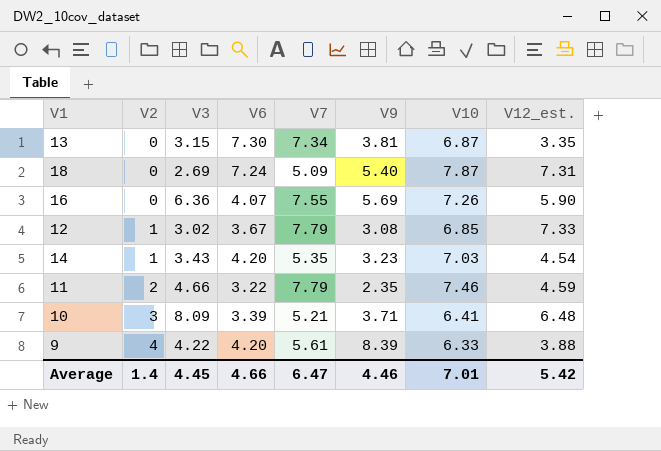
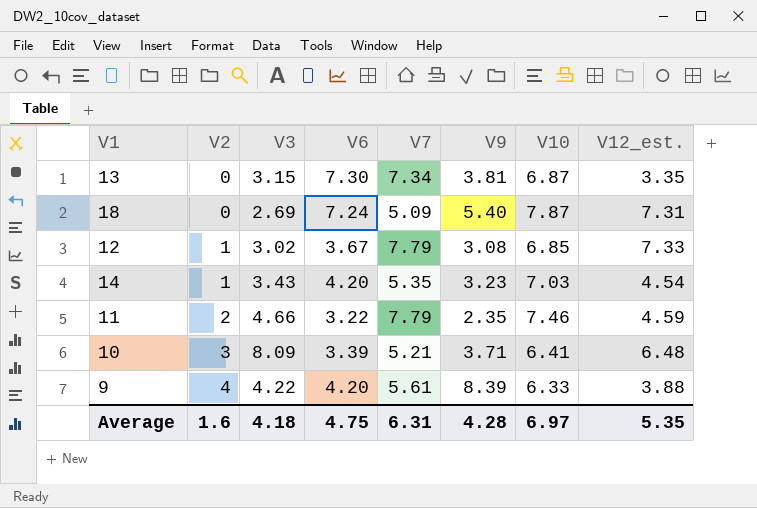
row 16: 0 | 6.36 | 4.07 | 7.55 | 5.69 | 7.26 | 5.90 -> none
Average | V2: 1.4 -> 1.6
Average | V3: 4.45 -> 4.18
Average | V6: 4.66 -> 4.75
Average | V7: 6.47 -> 6.31
Average | V9: 4.46 -> 4.28
Average | V10: 7.01 -> 6.97
Average | V12_est.: 5.42 -> 5.35

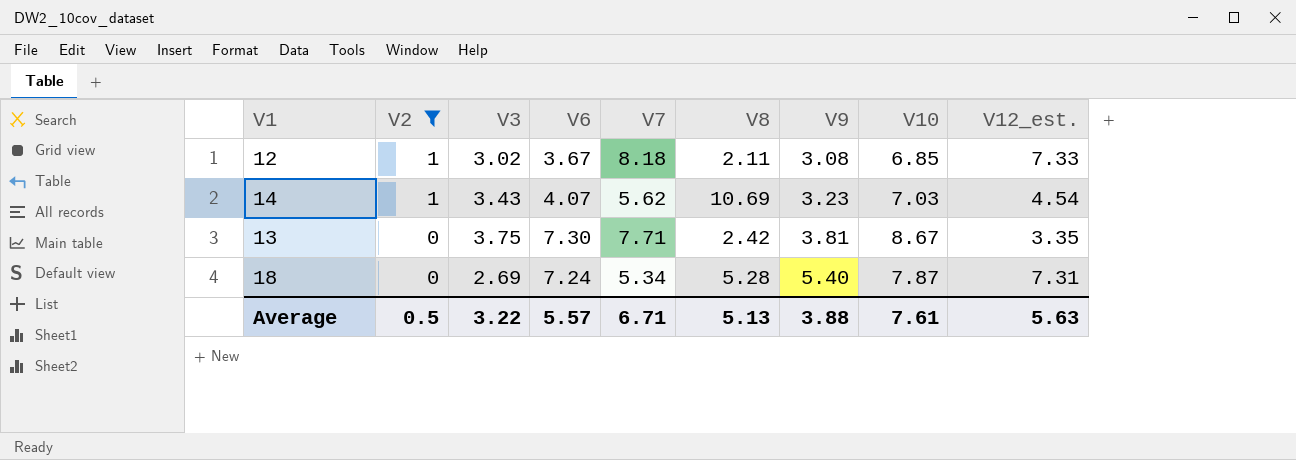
filter: none -> V2 <= 1
row order: V2 ascending -> V2 descending
column V8 | position: none -> 6
12 | V7: 7.79 -> 8.18
14 | V6: 4.20 -> 4.07
14 | V7: 5.35 -> 5.62
13 | V3: 3.15 -> 3.75
13 | V7: 7.34 -> 7.71
13 | V10: 6.87 -> 8.67
18 | V7: 5.09 -> 5.34
Average | V2: 1.6 -> 0.5
Average | V3: 4.18 -> 3.22
Average | V6: 4.75 -> 5.57
Average | V7: 6.31 -> 6.71
Average | V9: 4.28 -> 3.88
Average | V10: 6.97 -> 7.61
Average | V12_est.: 5.35 -> 5.63

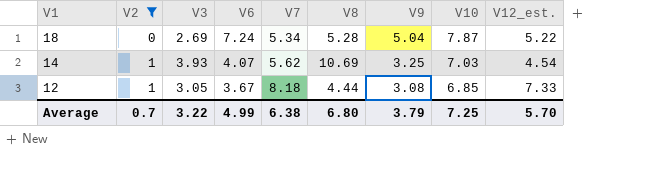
row order: V2 descending -> V1 descending
row 13: 0 | 3.75 | 7.30 | 7.71 | 2.42 | 3.81 | 8.67 | 3.35 -> none
18 | V9: 5.40 -> 5.04
18 | V12_est.: 7.31 -> 5.22
14 | V3: 3.43 -> 3.93
14 | V9: 3.23 -> 3.25
12 | V3: 3.02 -> 3.05
12 | V8: 2.11 -> 4.44
Average | V2: 0.5 -> 0.7
Average | V6: 5.57 -> 4.99
Average | V7: 6.71 -> 6.38
Average | V8: 5.13 -> 6.80
Average | V9: 3.88 -> 3.79
Average | V10: 7.61 -> 7.25
Average | V12_est.: 5.63 -> 5.70

